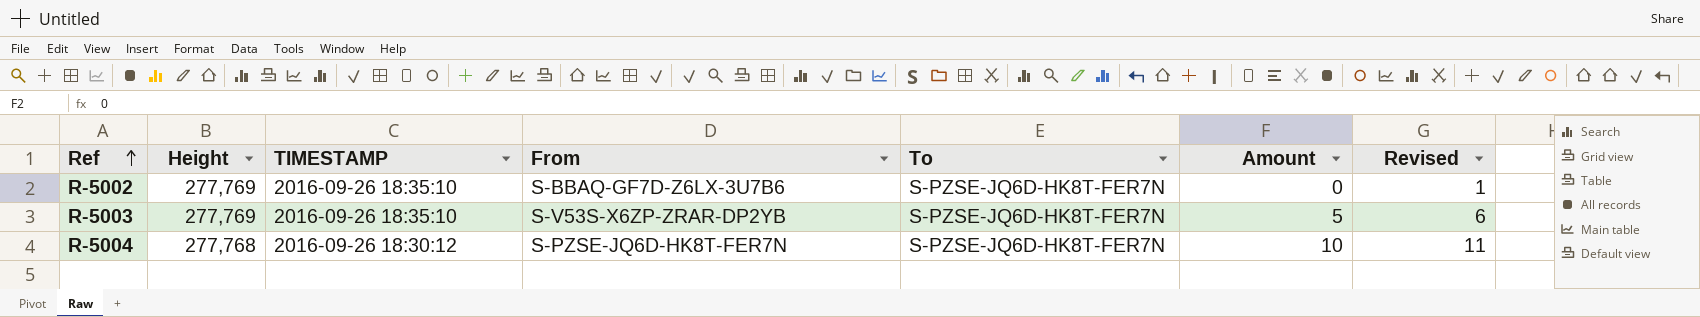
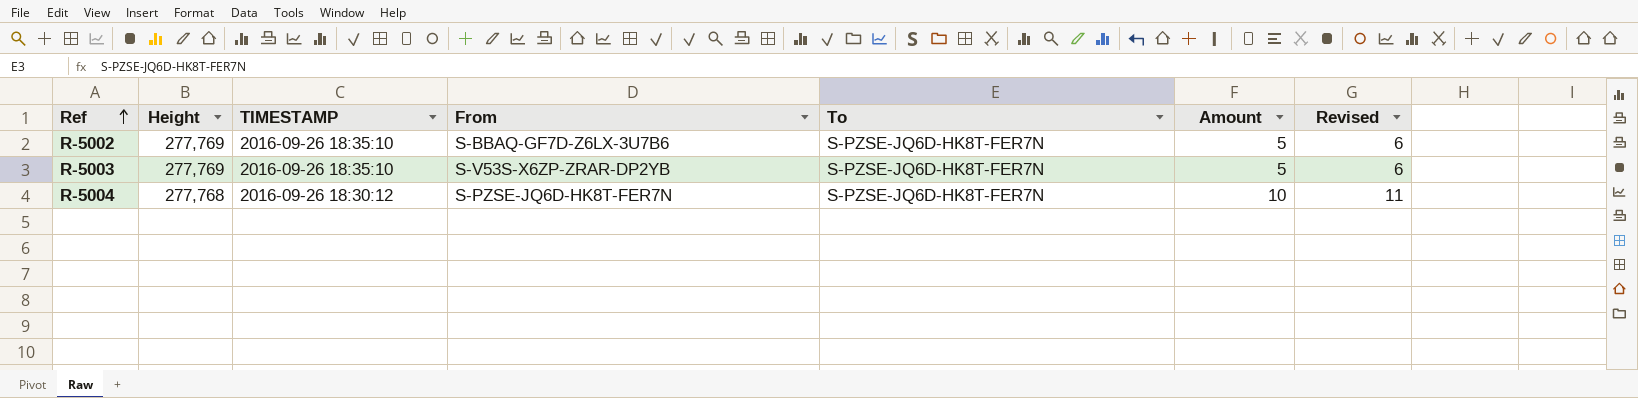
R-5002 | Amount: 0 -> 5
R-5002 | Revised: 1 -> 6

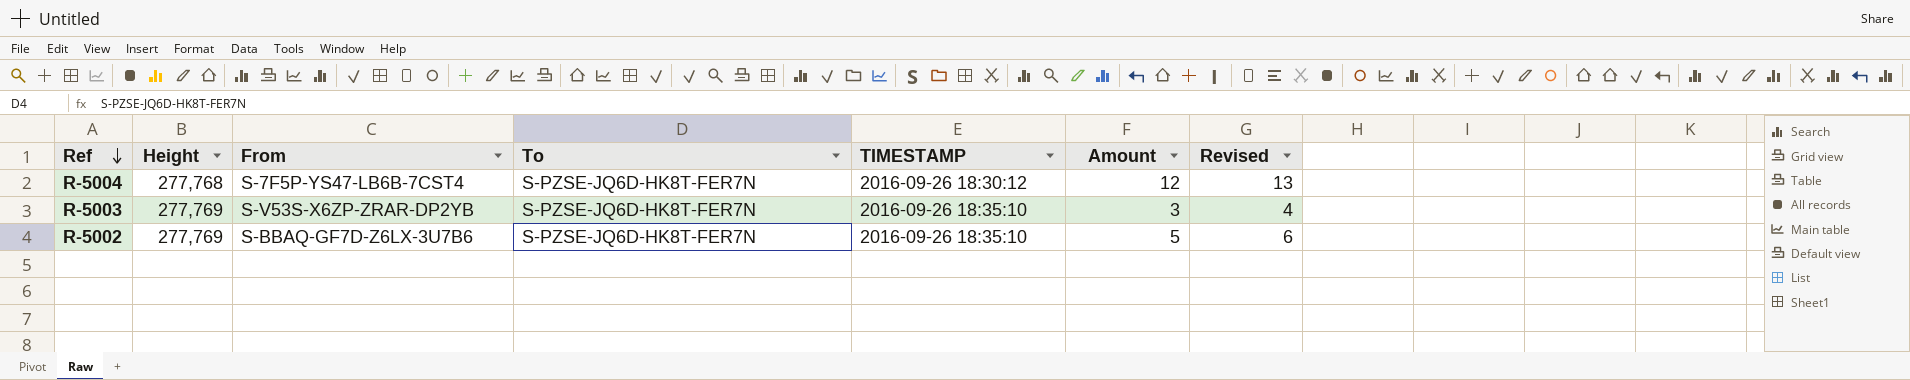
row order: Ref ascending -> Ref descending
column TIMESTAMP | position: 3 -> 5
R-5004 | From: S-PZSE-JQ6D-HK8T-FER7N -> S-7F5P-YS47-LB6B-7CST4
R-5004 | Amount: 10 -> 12
R-5004 | Revised: 11 -> 13
R-5003 | Amount: 5 -> 3
R-5003 | Revised: 6 -> 4

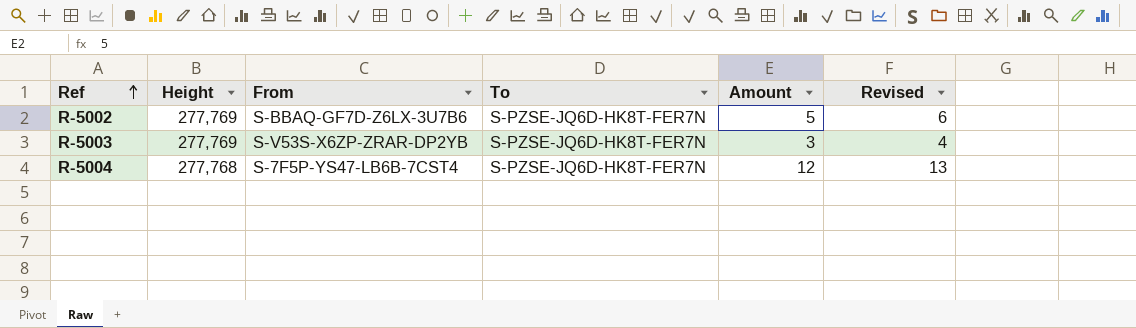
row order: Ref descending -> Ref ascending
column TIMESTAMP | position: 5 -> none

